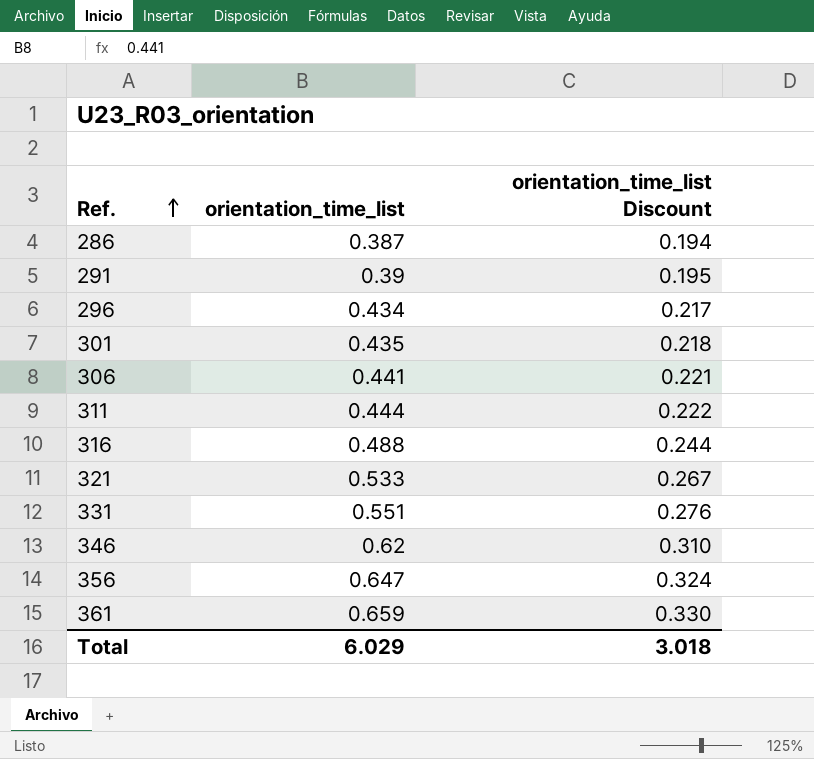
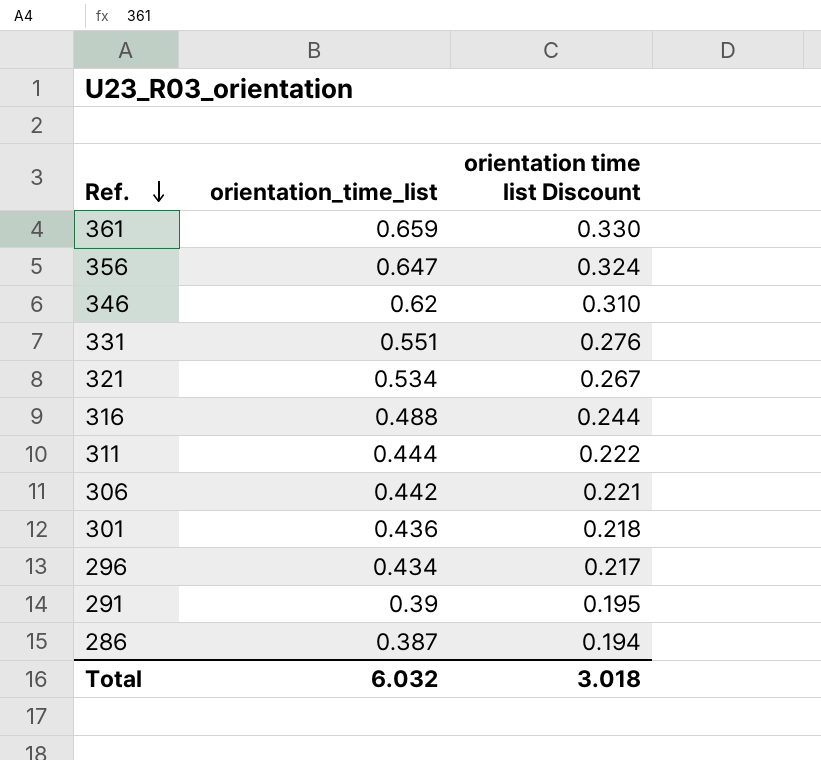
row order: Ref. ascending -> Ref. descending
column name: orientation_time_list Discount -> orientation time list Discount
321 | orientation_time_list: 0.533 -> 0.534
306 | orientation_time_list: 0.441 -> 0.442
301 | orientation_time_list: 0.435 -> 0.436
Total | orientation_time_list: 6.029 -> 6.032

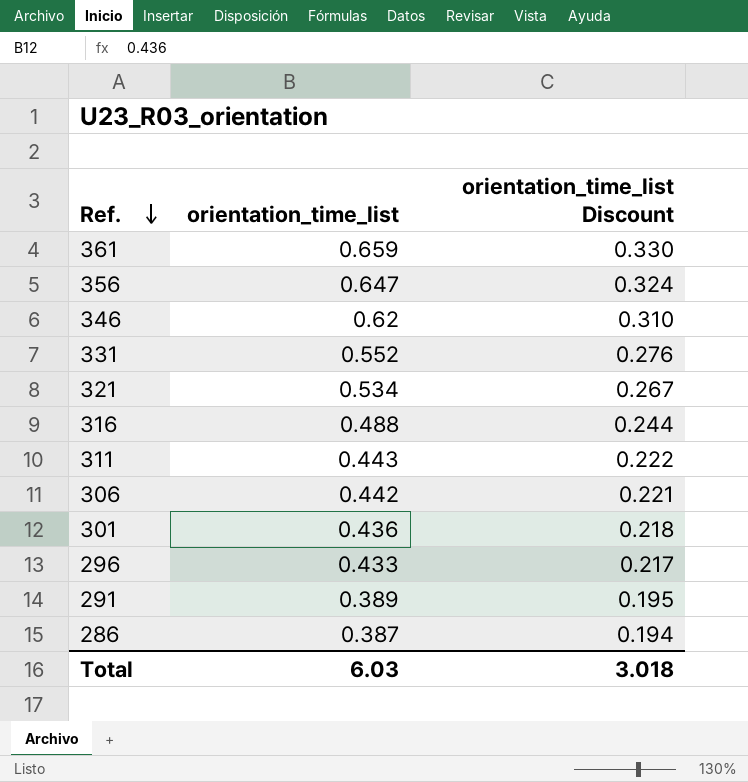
column name: orientation time list Discount -> orientation_time_list Discount
331 | orientation_time_list: 0.551 -> 0.552
311 | orientation_time_list: 0.444 -> 0.443
296 | orientation_time_list: 0.434 -> 0.433
291 | orientation_time_list: 0.39 -> 0.389
Total | orientation_time_list: 6.032 -> 6.03

